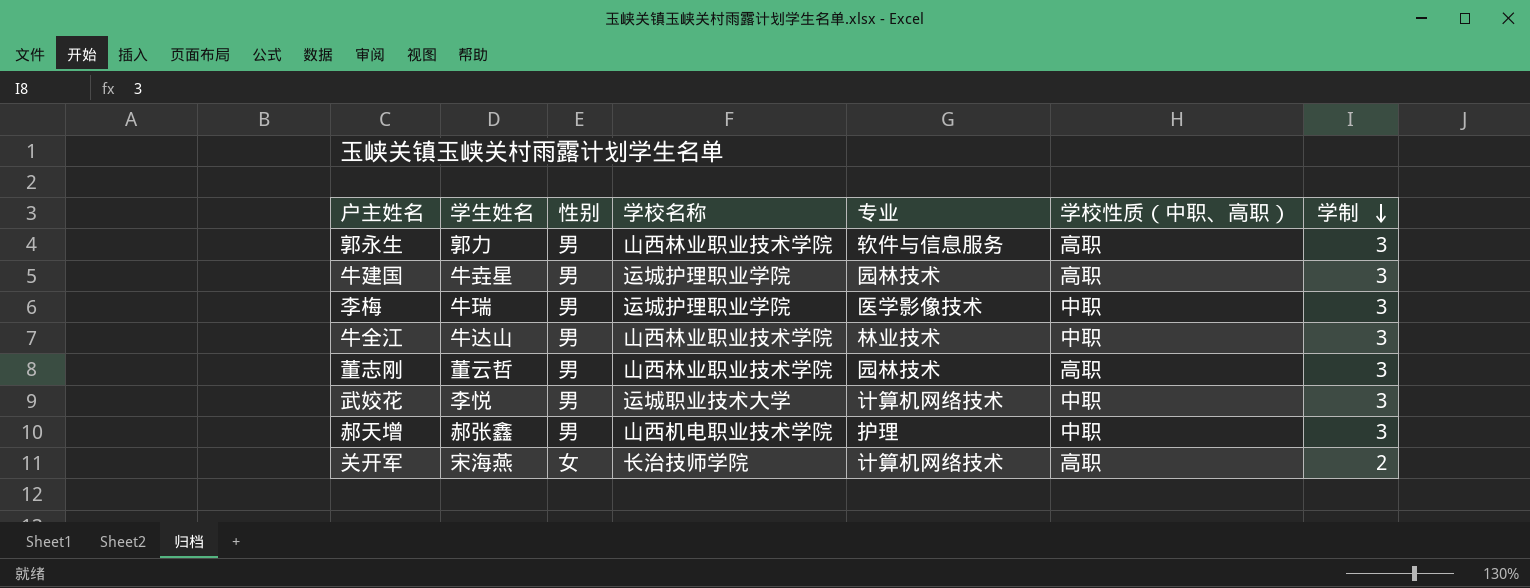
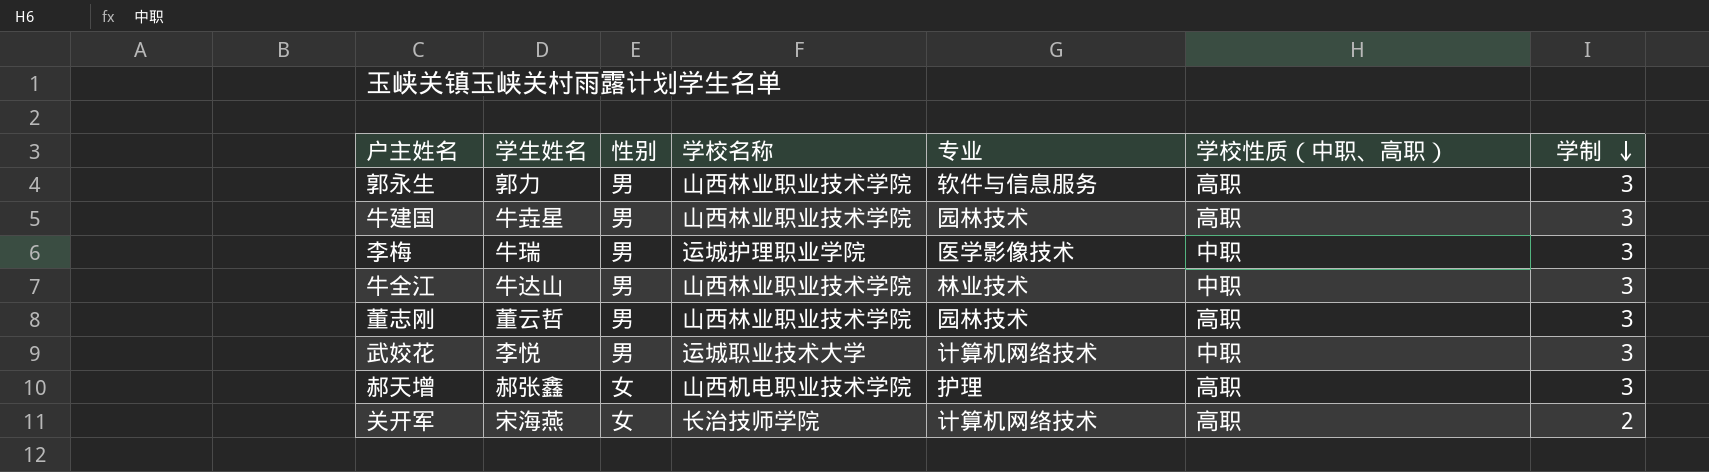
牛建国 | 学校名称: 运城护理职业学院 -> 山西林业职业技术学院
郝天增 | 性别: 男 -> 女
郝天增 | 学校性质（中职、高职）: 中职 -> 高职

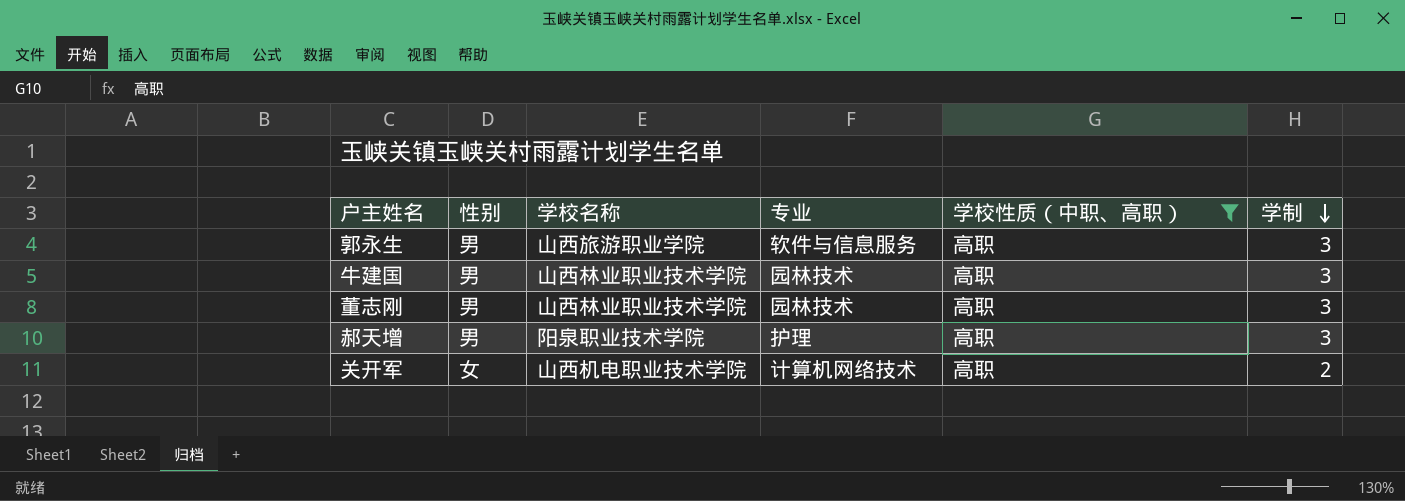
filter: none -> 学校性质（中职、高职） = 高职
column 学生姓名 | position: 2 -> none
郭永生 | 学校名称: 山西林业职业技术学院 -> 山西旅游职业学院
郝天增 | 性别: 女 -> 男
郝天增 | 学校名称: 山西机电职业技术学院 -> 阳泉职业技术学院
关开军 | 学校名称: 长治技师学院 -> 山西机电职业技术学院

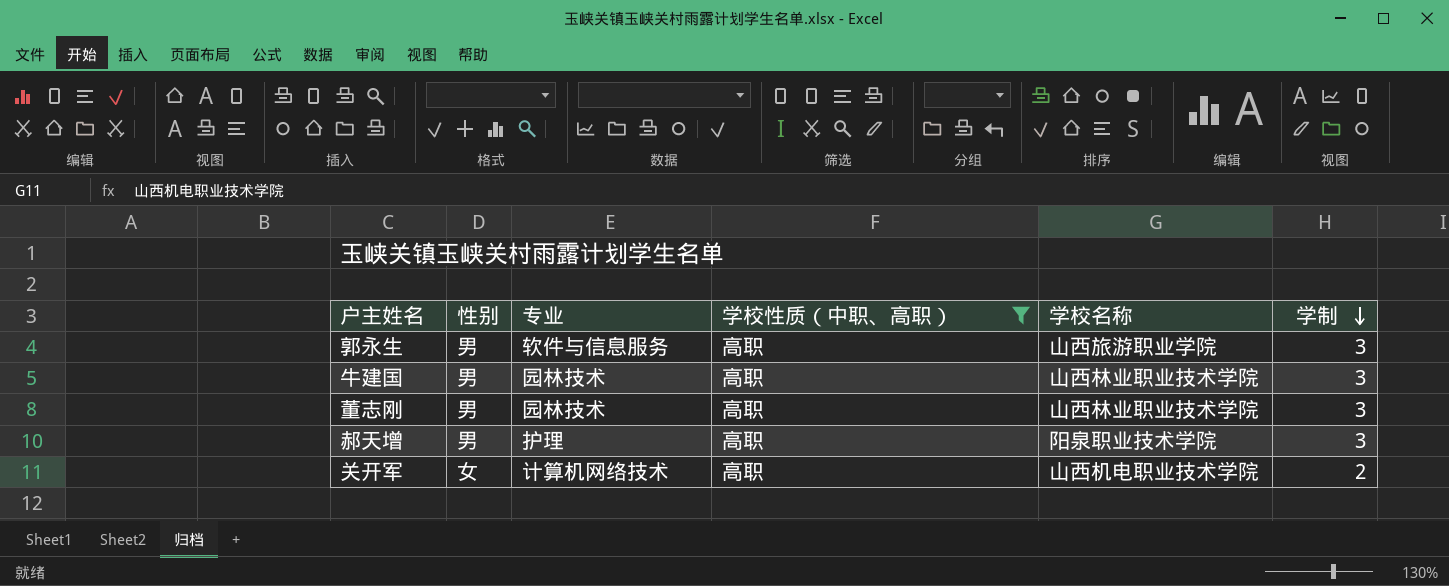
column 学校名称 | position: 3 -> 5

